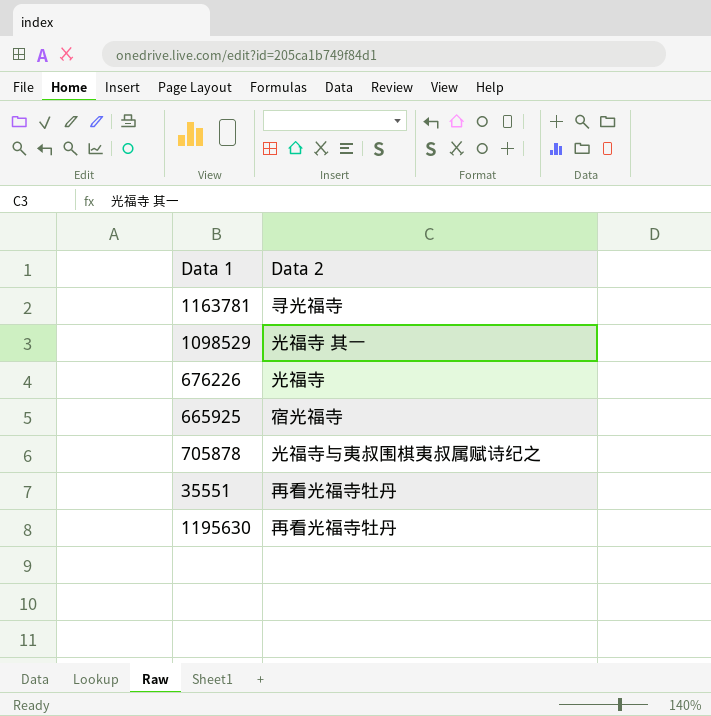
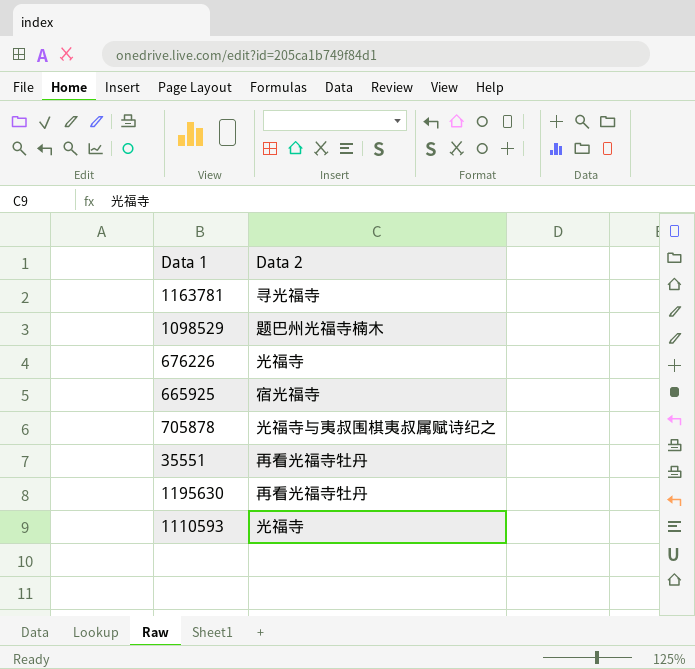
1098529 | Data 2: 光福寺 其一 -> 题巴州光福寺楠木
row 1110593: none -> 光福寺

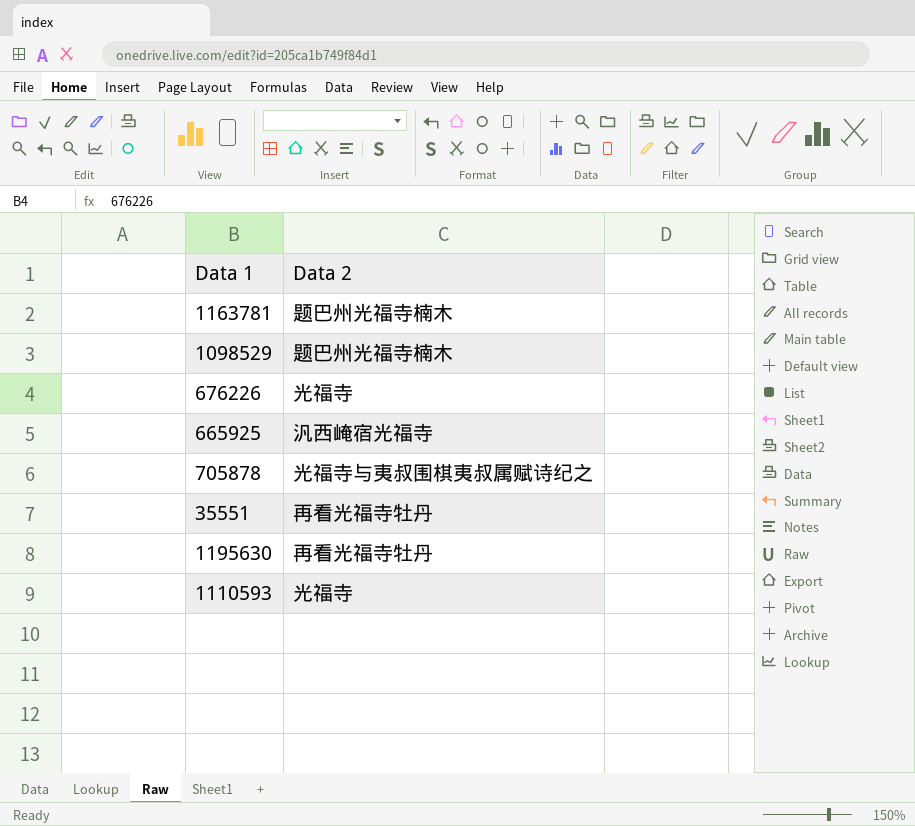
1163781 | Data 2: 寻光福寺 -> 题巴州光福寺楠木
665925 | Data 2: 宿光福寺 -> 汎西崦宿光福寺

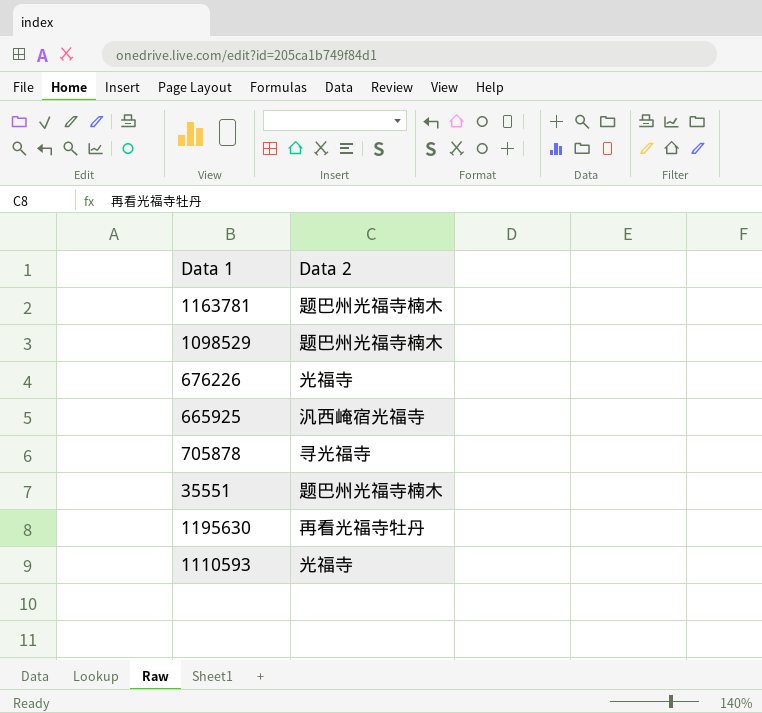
705878 | Data 2: 光福寺与夷叔围棋夷叔属赋诗纪之 -> 寻光福寺
35551 | Data 2: 再看光福寺牡丹 -> 题巴州光福寺楠木

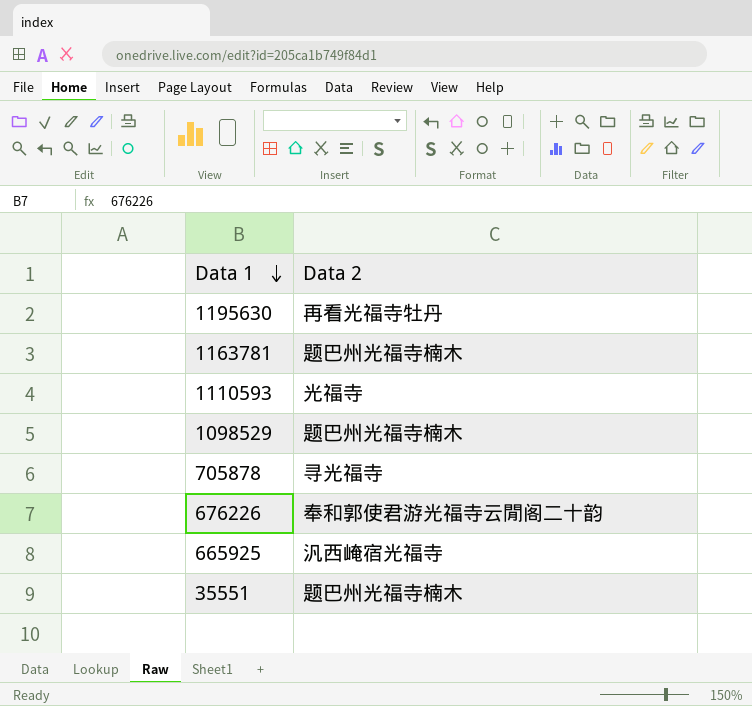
row order: none -> Data 1 descending
676226 | Data 2: 光福寺 -> 奉和郭使君游光福寺云閒阁二十韵

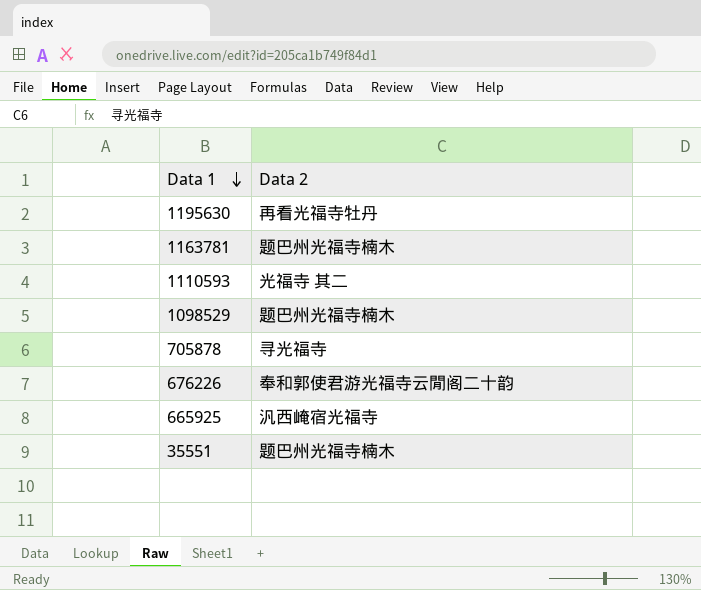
1110593 | Data 2: 光福寺 -> 光福寺 其二

